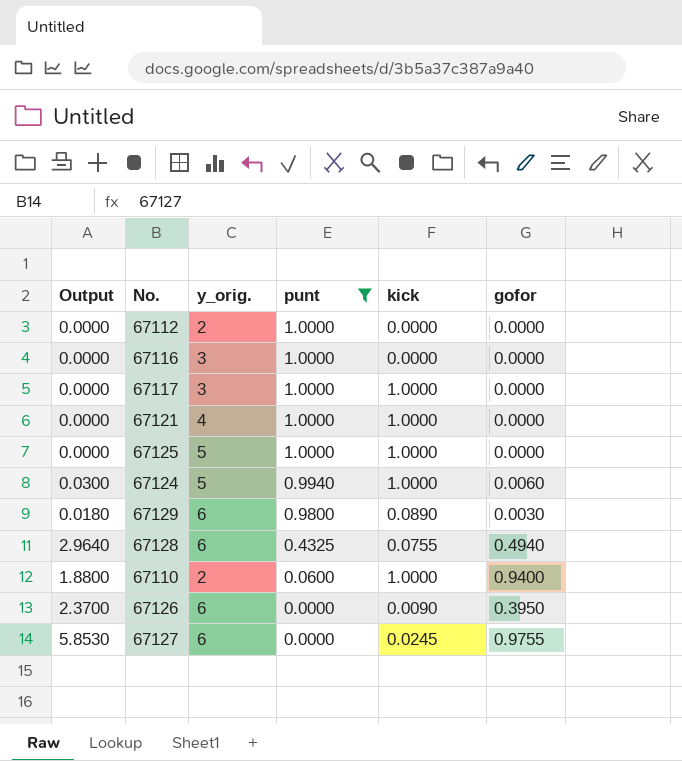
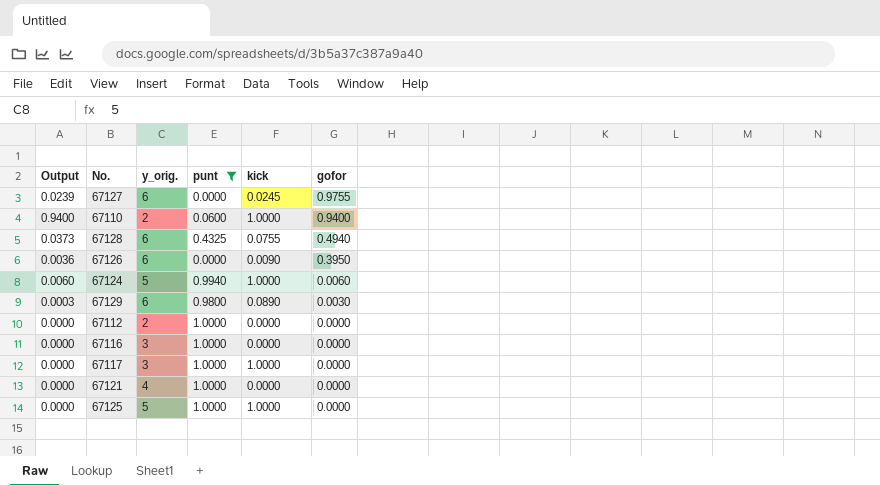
row order: punt descending -> gofor descending
column Output | formula: [y_orig.] * [gofor] -> [kick] * [gofor]
67121 | kick: 1.0000 -> 0.0000

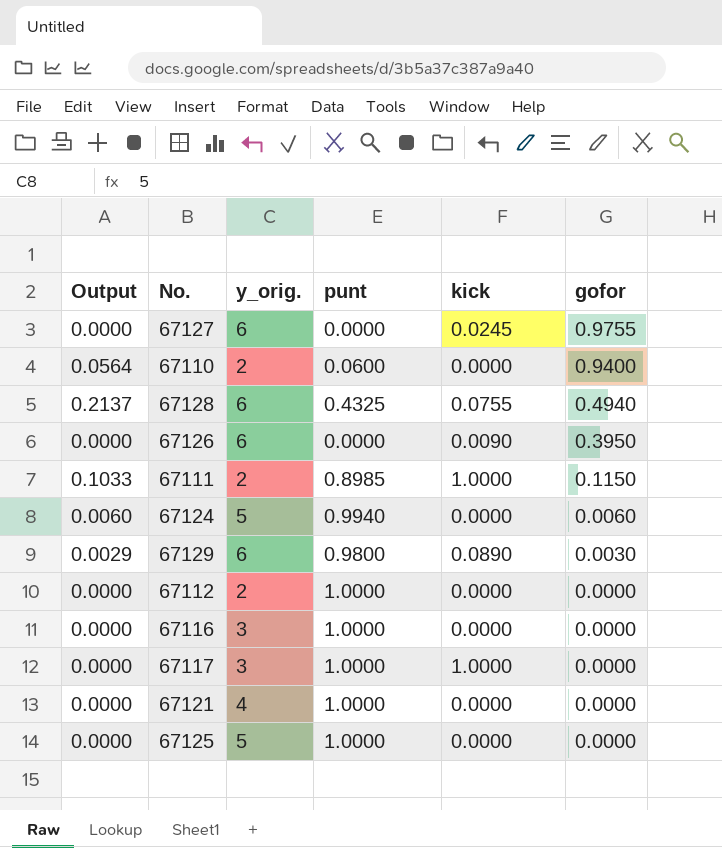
filter: punt != 0.8985 -> none
column Output | formula: [kick] * [gofor] -> [punt] * [gofor]
67110 | kick: 1.0000 -> 0.0000
67124 | kick: 1.0000 -> 0.0000
67125 | kick: 1.0000 -> 0.0000

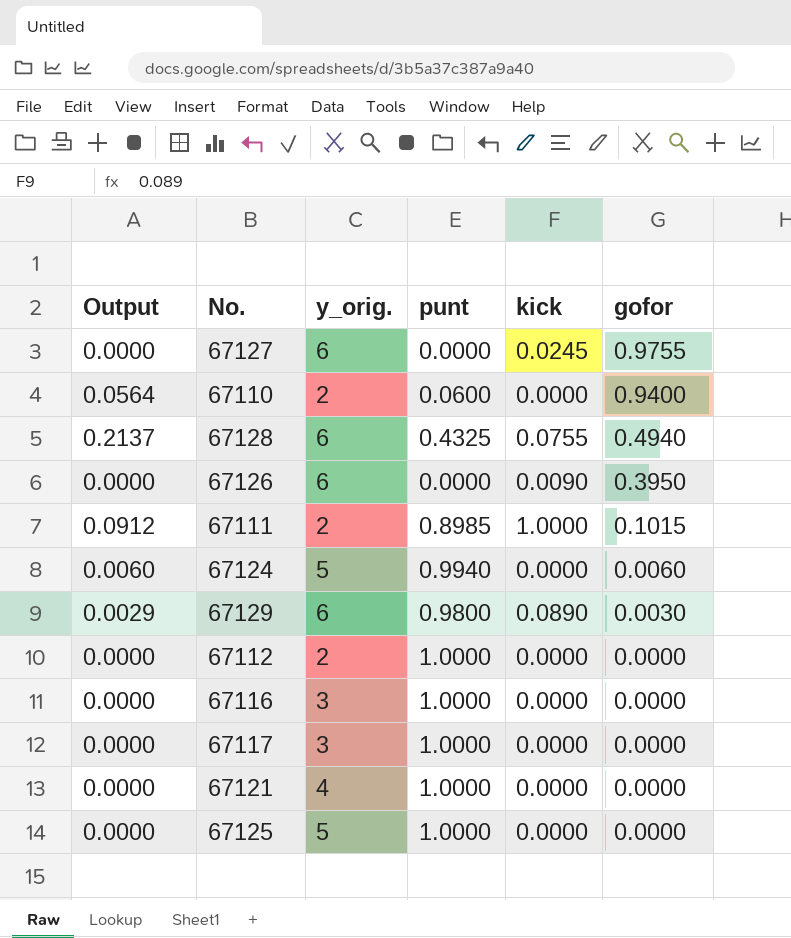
67111 | Output: 0.1033 -> 0.0912
67111 | gofor: 0.1150 -> 0.1015
67117 | kick: 1.0000 -> 0.0000

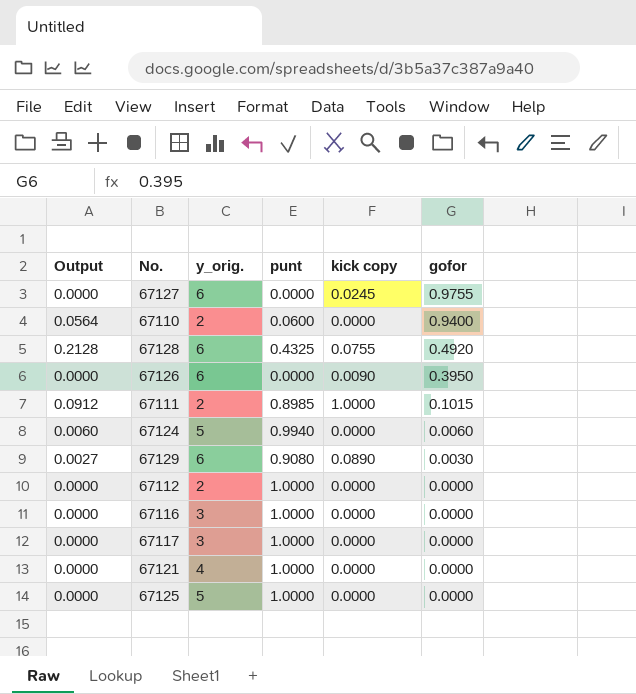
column name: kick -> kick copy
67128 | Output: 0.2137 -> 0.2128
67128 | gofor: 0.4940 -> 0.4920
67129 | Output: 0.0029 -> 0.0027
67129 | punt: 0.9800 -> 0.9080

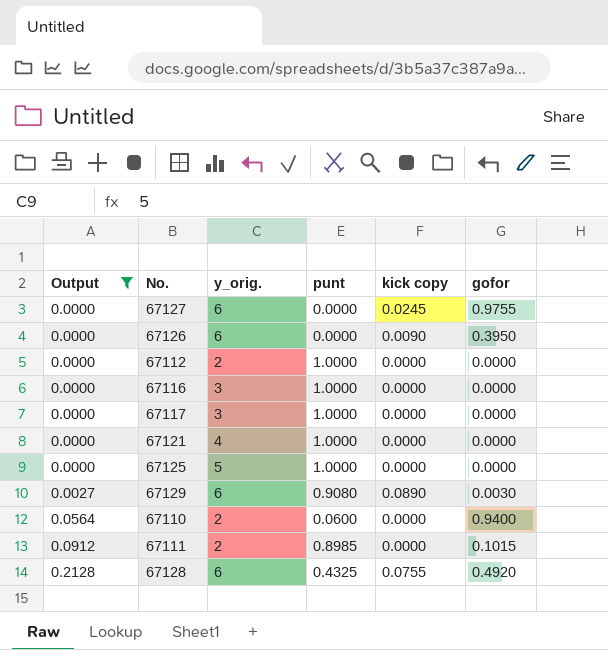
filter: none -> Output != 0.0060
row order: gofor descending -> Output ascending
67111 | kick copy: 1.0000 -> 0.0000

